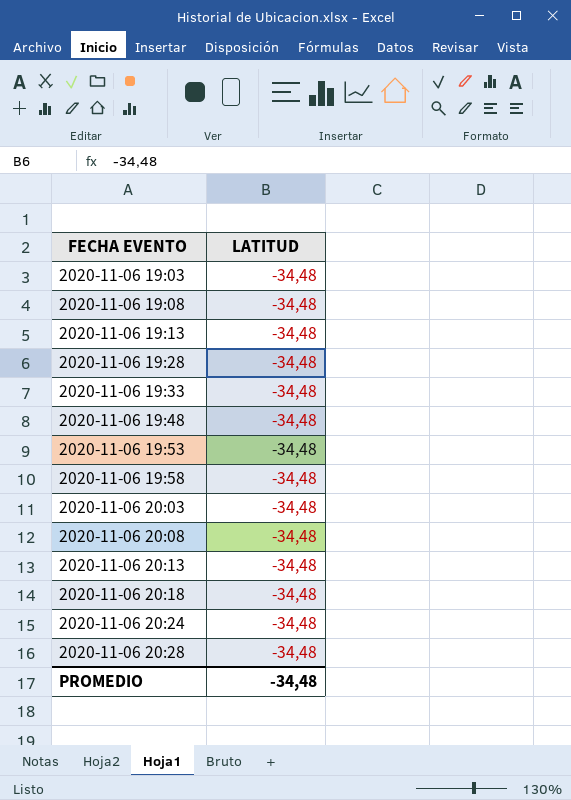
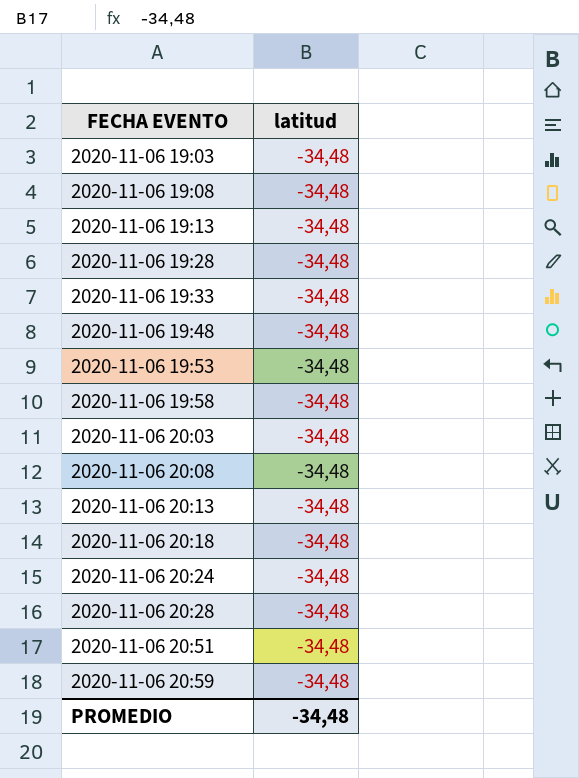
column name: LATITUD -> latitud
row 2020-11-06 20:51: none -> -34,48
row 2020-11-06 20:59: none -> -34,48

